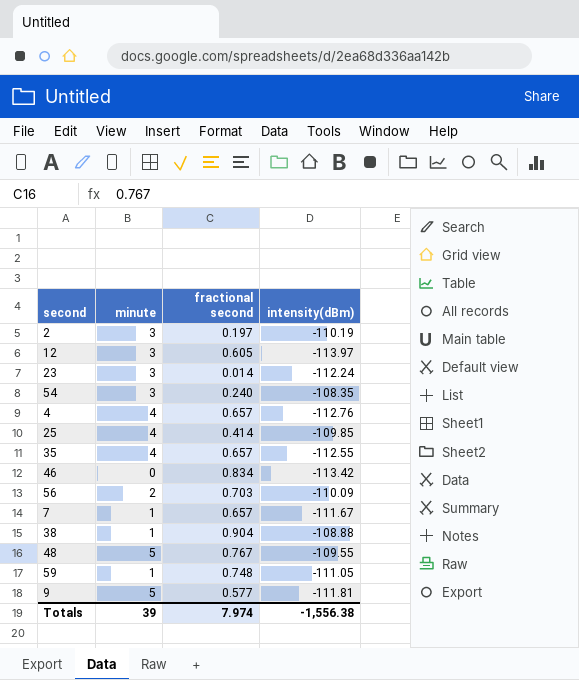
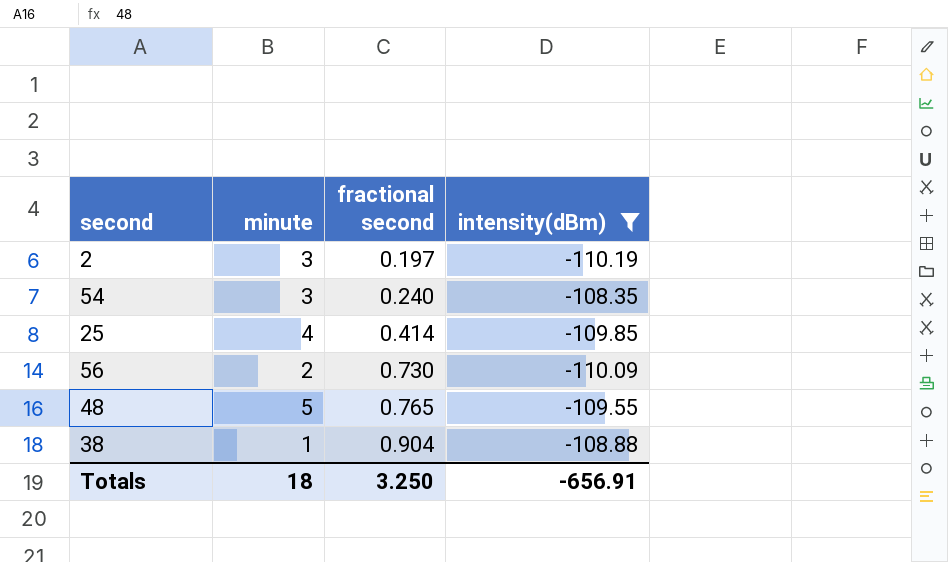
filter: none -> intensity(dBm) >= -110.19
row order: none -> fractional second ascending
56 | fractional second: 0.703 -> 0.730
48 | fractional second: 0.767 -> 0.765
Totals | minute: 39 -> 18
Totals | fractional second: 7.974 -> 3.250
Totals | intensity(dBm): -1,556.38 -> -656.91

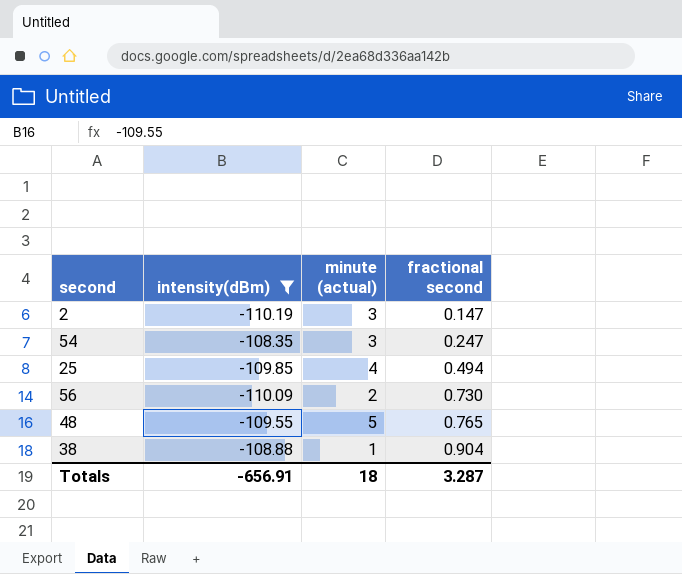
column intensity(dBm) | position: 4 -> 2
column name: minute -> minute (actual)
2 | fractional second: 0.197 -> 0.147
54 | fractional second: 0.240 -> 0.247
25 | fractional second: 0.414 -> 0.494
Totals | fractional second: 3.250 -> 3.287

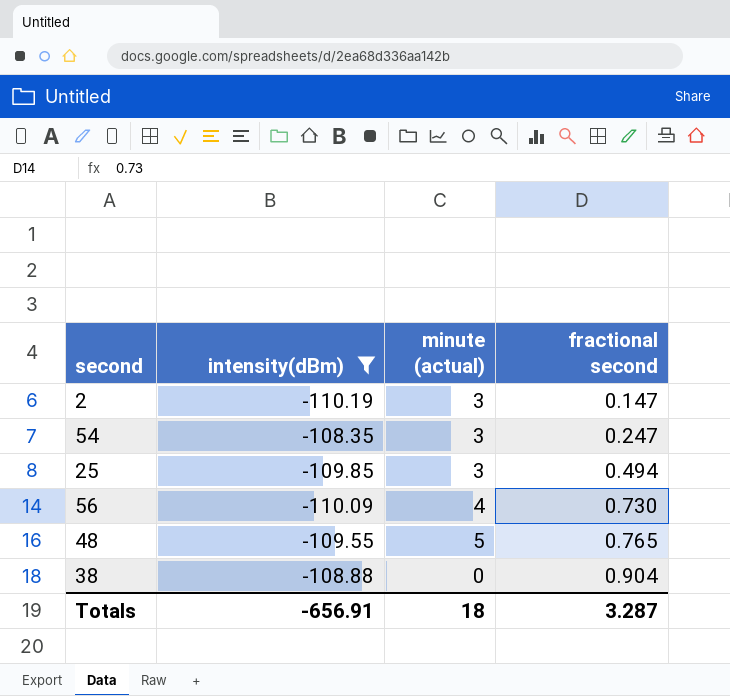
25 | minute (actual): 4 -> 3
56 | minute (actual): 2 -> 4
38 | minute (actual): 1 -> 0

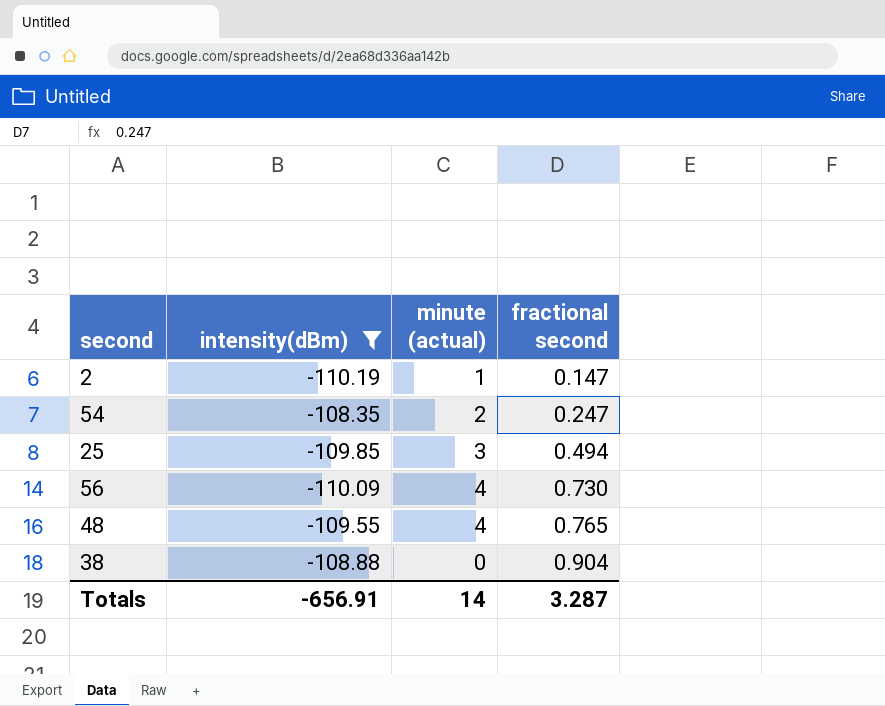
2 | minute (actual): 3 -> 1
54 | minute (actual): 3 -> 2
48 | minute (actual): 5 -> 4
Totals | minute (actual): 18 -> 14

